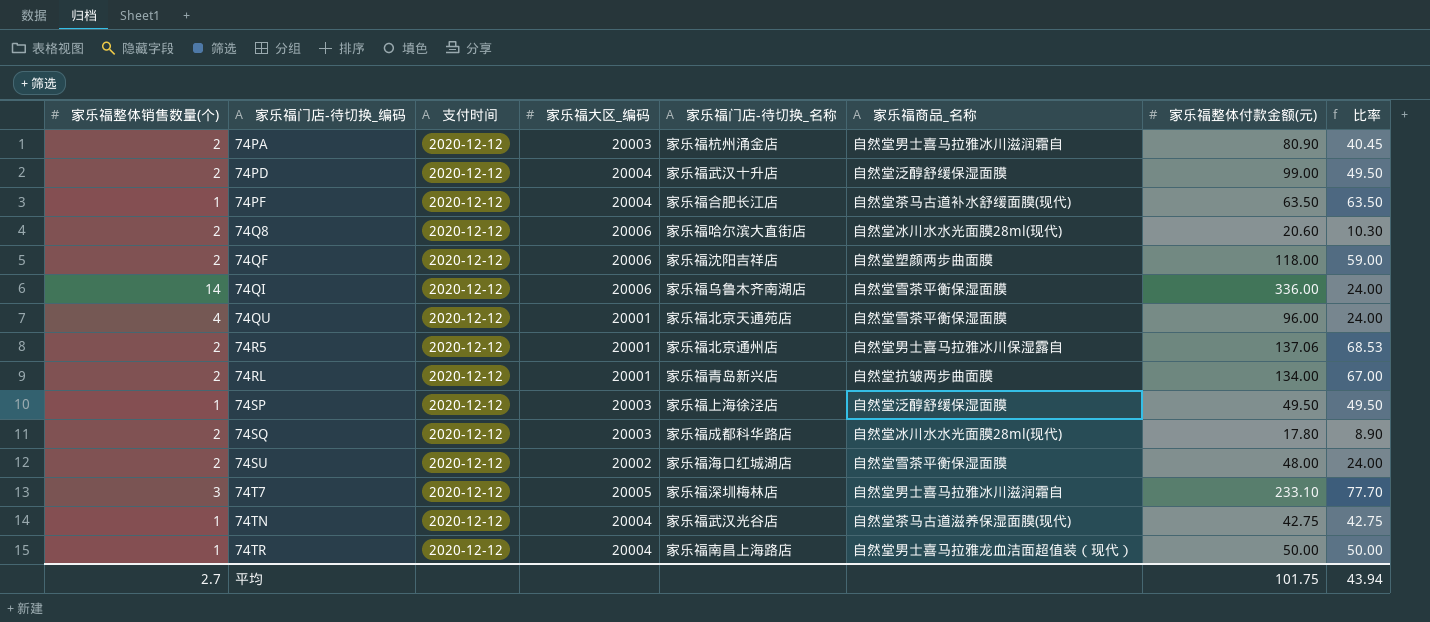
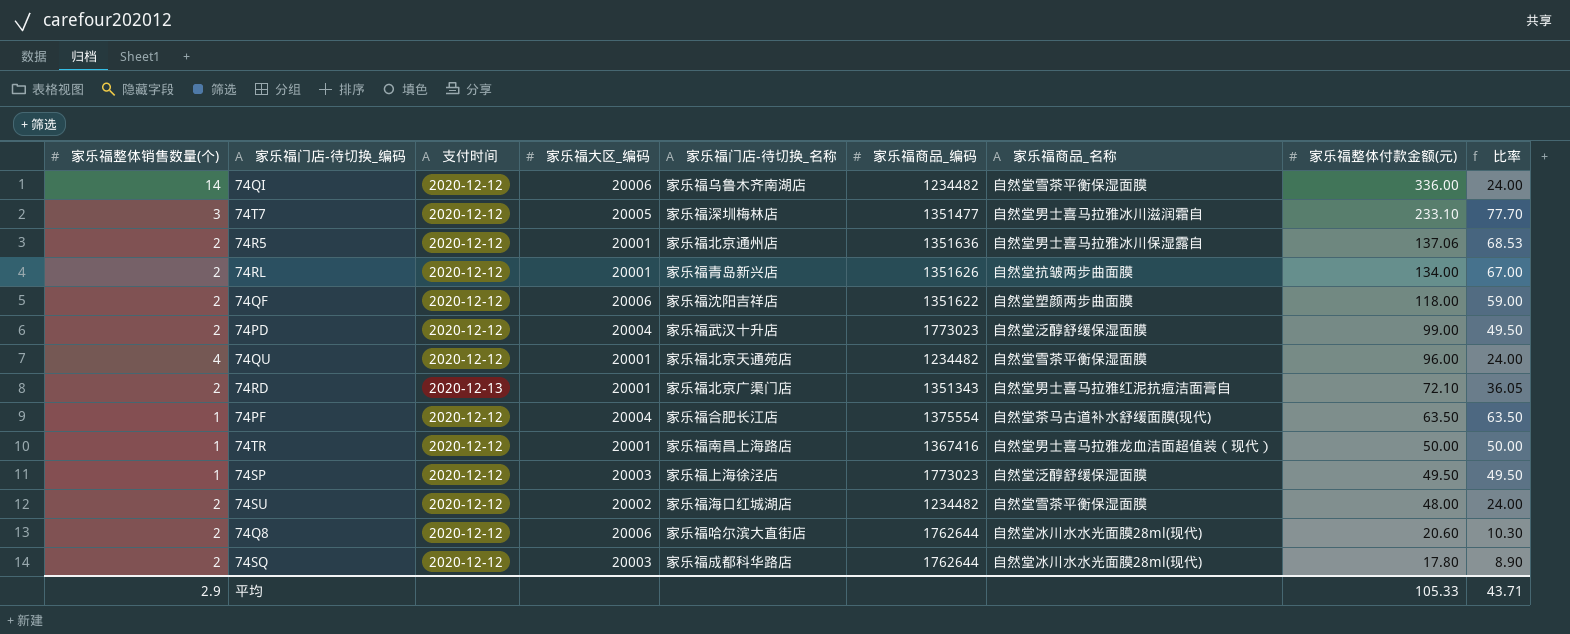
row order: 家乐福门店-待切换_编码 ascending -> 家乐福整体付款金额(元) descending
column 家乐福商品_编码 | position: none -> 6
row 74PA: 2 | 2020-12-12 | 20003 | 家乐福杭州涌金店 | 自然堂男士喜马拉雅冰川滋润霜自 | 80.90 | 40.45 -> none
row 74TN: 1 | 2020-12-12 | 20004 | 家乐福武汉光谷店 | 自然堂茶马古道滋养保湿面膜(现代) | 42.75 | 42.75 -> none
row 74RD: none -> 2 | 2020-12-13 | 20001 | 家乐福北京广渠门店 | 1351343 | 自然堂男士喜马拉雅红泥抗痘洁面膏自 | 72.10 | 36.05
74TR | 家乐福大区_编码: 20004 -> 20001
平均 | 家乐福整体销售数量(个): 2.7 -> 2.9
平均 | 家乐福整体付款金额(元): 101.75 -> 105.33
平均 | 比率: 43.94 -> 43.71

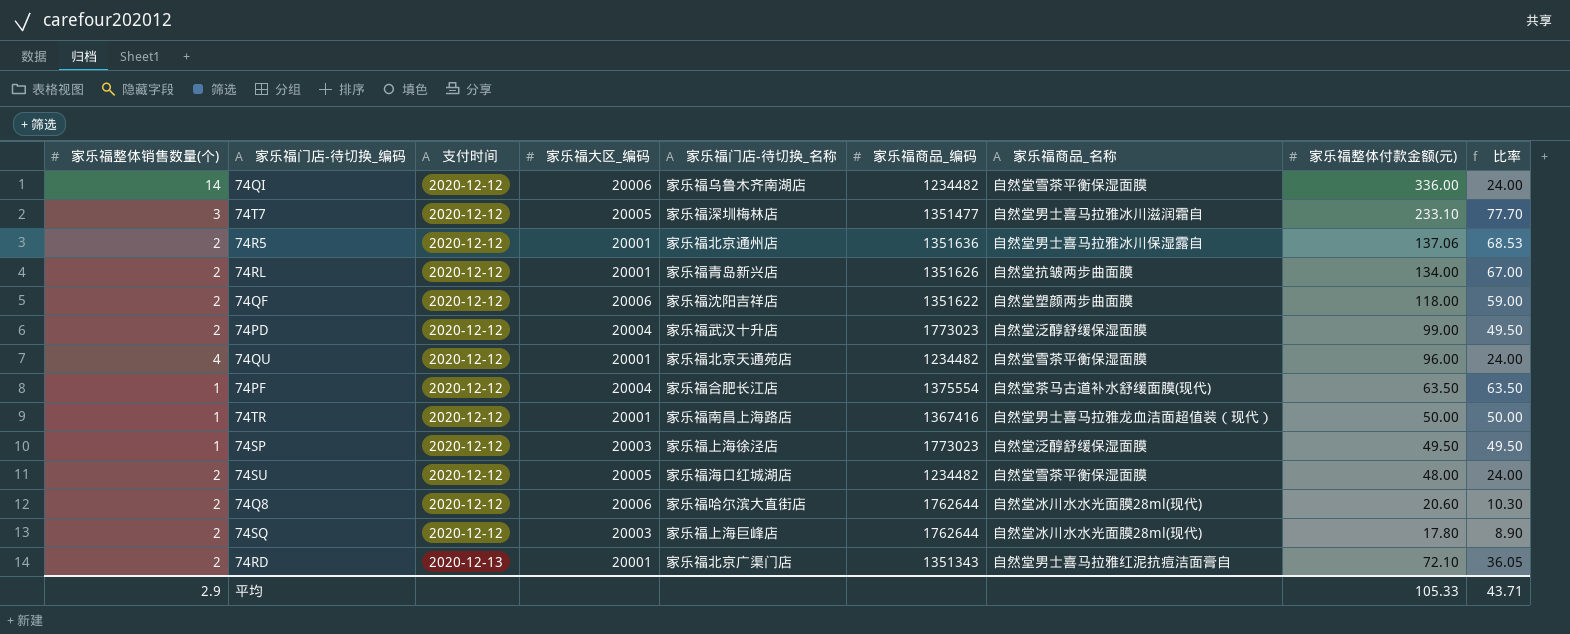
row order: 家乐福整体付款金额(元) descending -> 支付时间 ascending
74SU | 家乐福大区_编码: 20002 -> 20005
74SQ | 家乐福门店-待切换_名称: 家乐福成都科华路店 -> 家乐福上海巨峰店

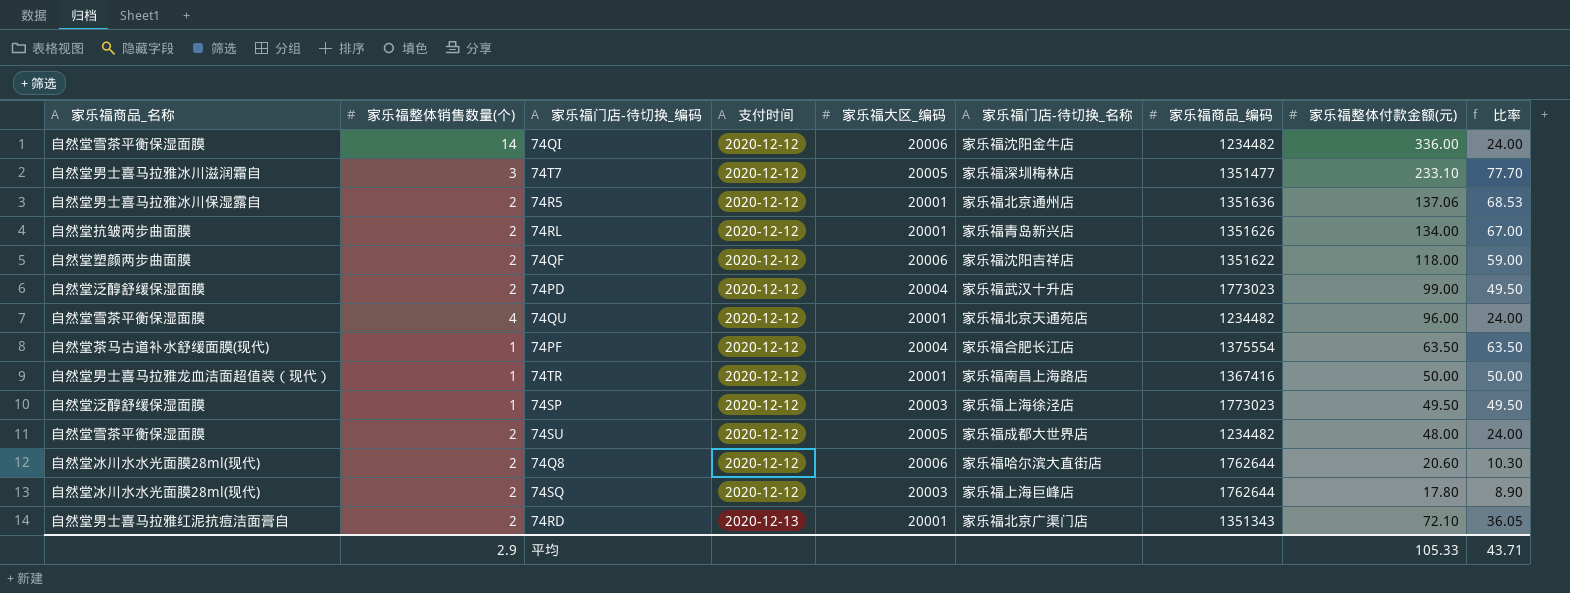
column 家乐福商品_名称 | position: 7 -> 1
74QI | 家乐福门店-待切换_名称: 家乐福乌鲁木齐南湖店 -> 家乐福沈阳金牛店
74SU | 家乐福门店-待切换_名称: 家乐福海口红城湖店 -> 家乐福成都大世界店

